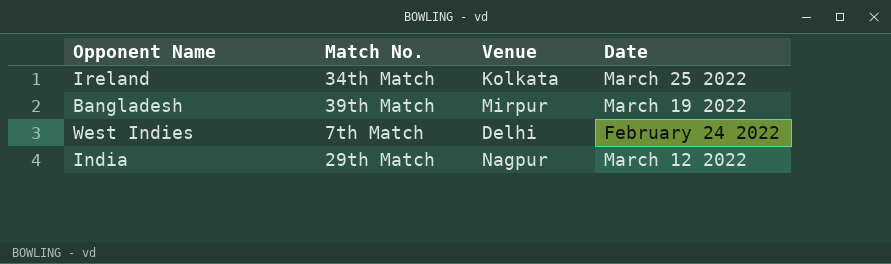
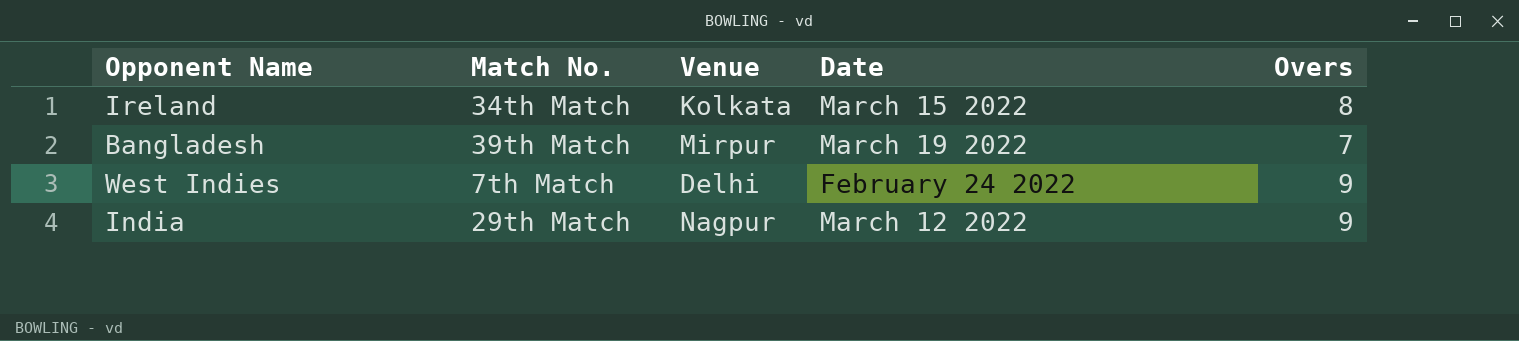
column Overs | position: none -> 5
Ireland | Date: March 25 2022 -> March 15 2022

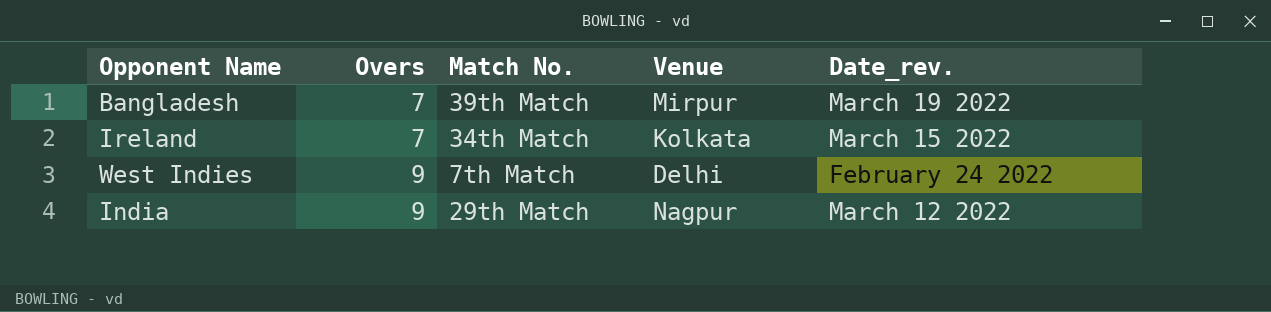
row order: none -> Overs ascending
column Overs | position: 5 -> 2
column name: Date -> Date_rev.
Ireland | Overs: 8 -> 7

